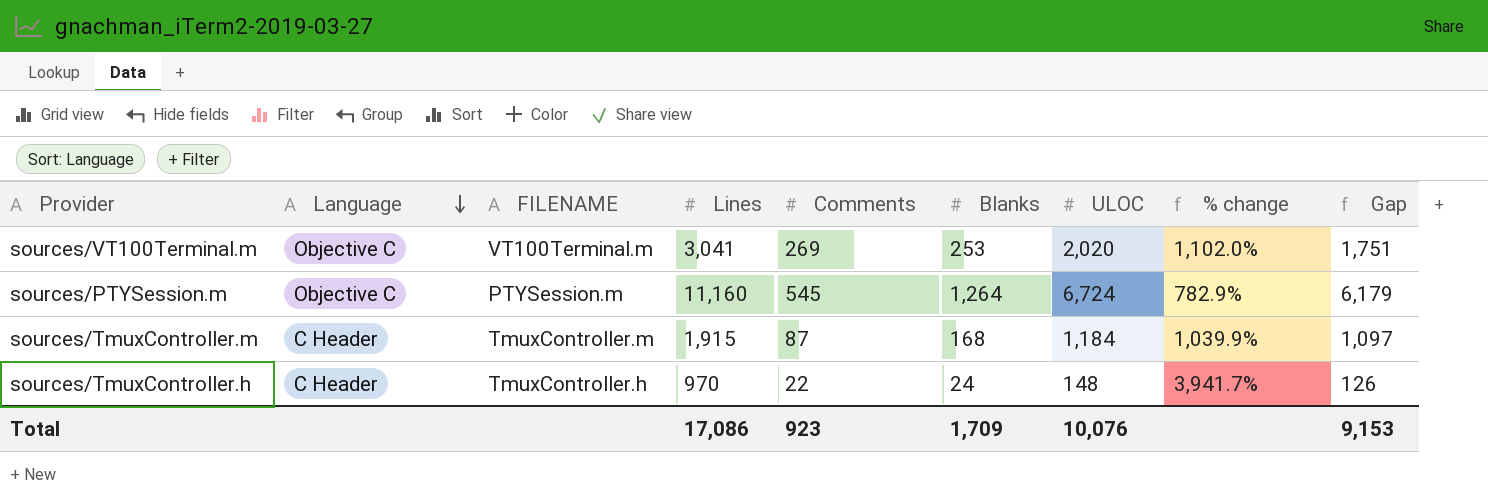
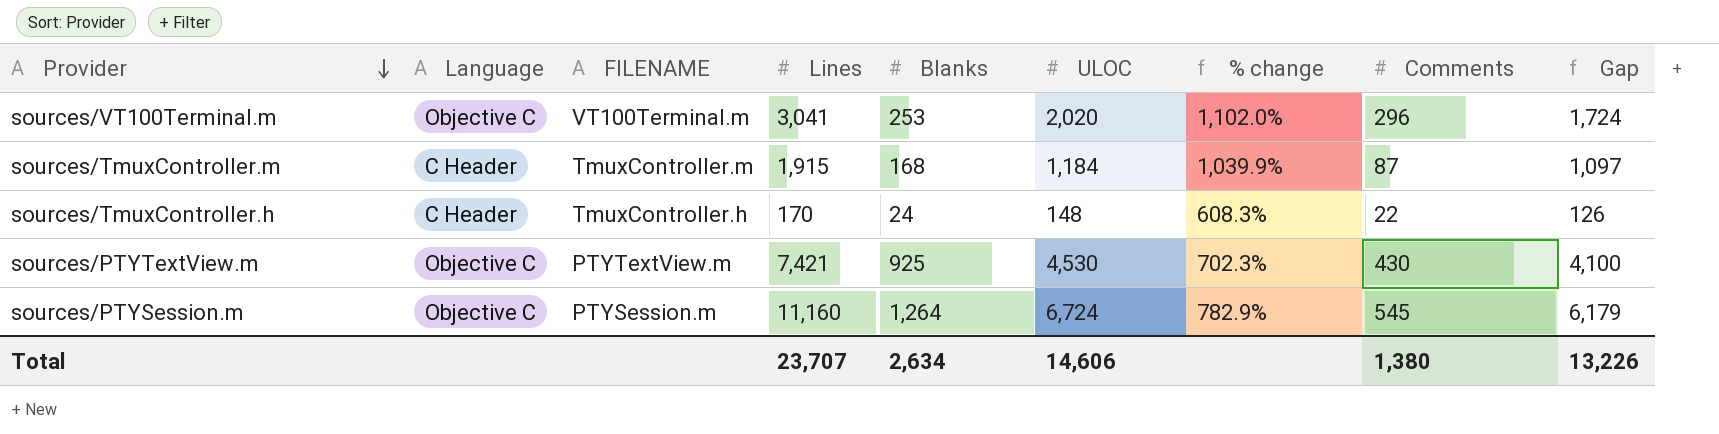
row order: Language descending -> Provider descending
column Comments | position: 5 -> 8
sources/VT100Terminal.m | Comments: 269 -> 296
sources/VT100Terminal.m | Gap: 1,751 -> 1,724
sources/TmuxController.h | Lines: 970 -> 170
sources/TmuxController.h | % change: 3,941.7% -> 608.3%
row sources/PTYTextView.m: none -> Objective C | PTYTextView.m | 7,421 | 925 | 4,530 | 702.3% | 430 | 4,100
Total | Lines: 17,086 -> 23,707
Total | Blanks: 1,709 -> 2,634
Total | ULOC: 10,076 -> 14,606
Total | Comments: 923 -> 1,380
Total | Gap: 9,153 -> 13,226

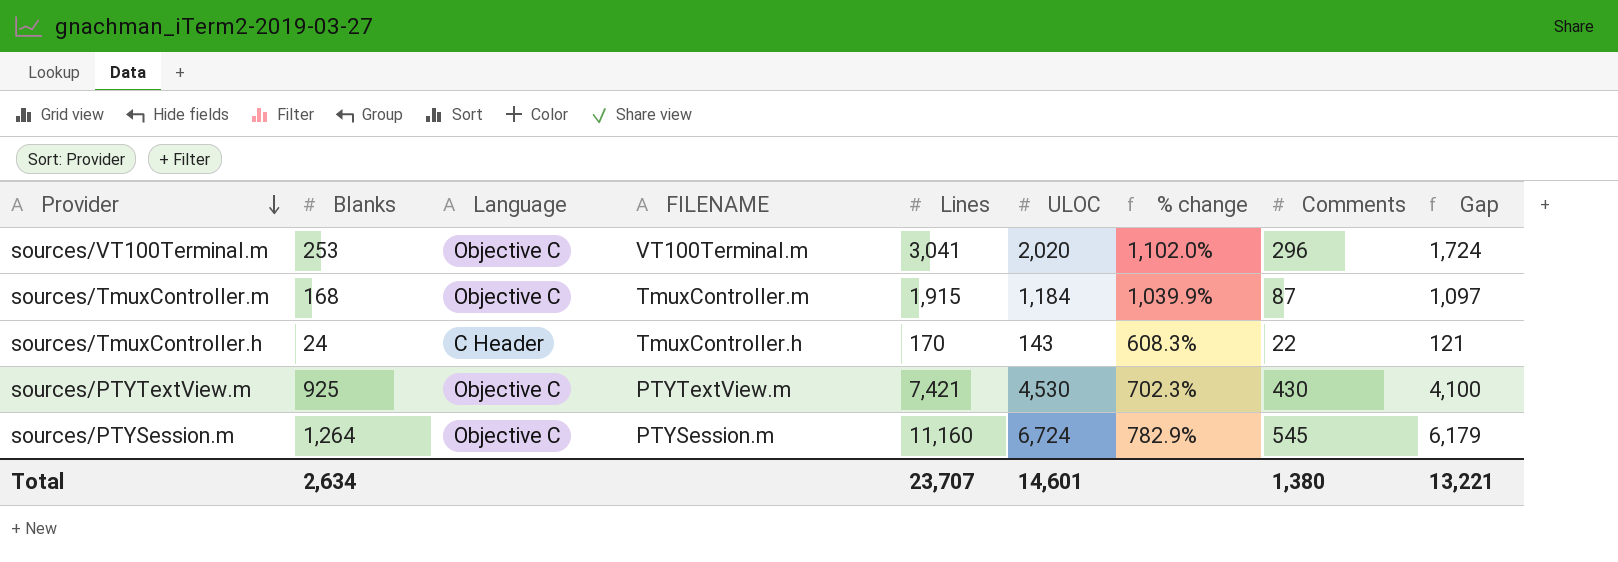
column Blanks | position: 5 -> 2
sources/TmuxController.m | Language: C Header -> Objective C
sources/TmuxController.h | ULOC: 148 -> 143
sources/TmuxController.h | Gap: 126 -> 121
Total | ULOC: 14,606 -> 14,601
Total | Gap: 13,226 -> 13,221

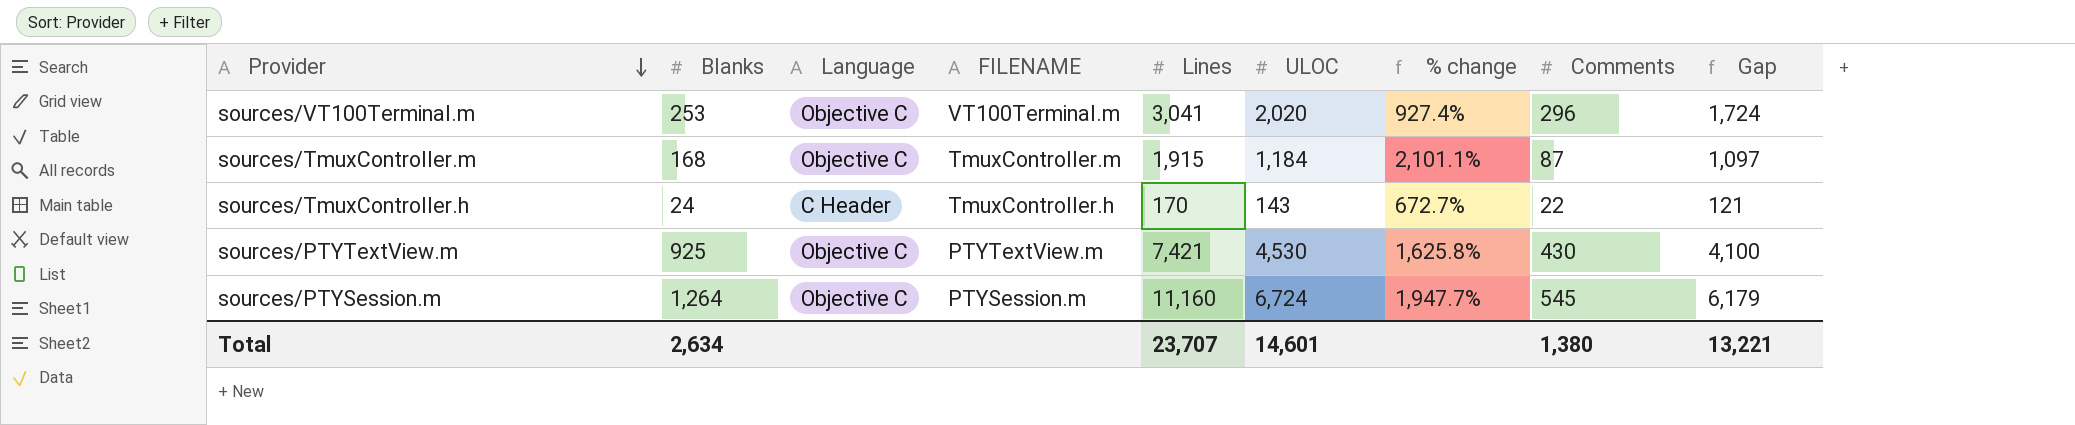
column % change | formula: ([Lines] - [Blanks]) / [Blanks] -> ([Lines] - [Comments]) / [Comments]

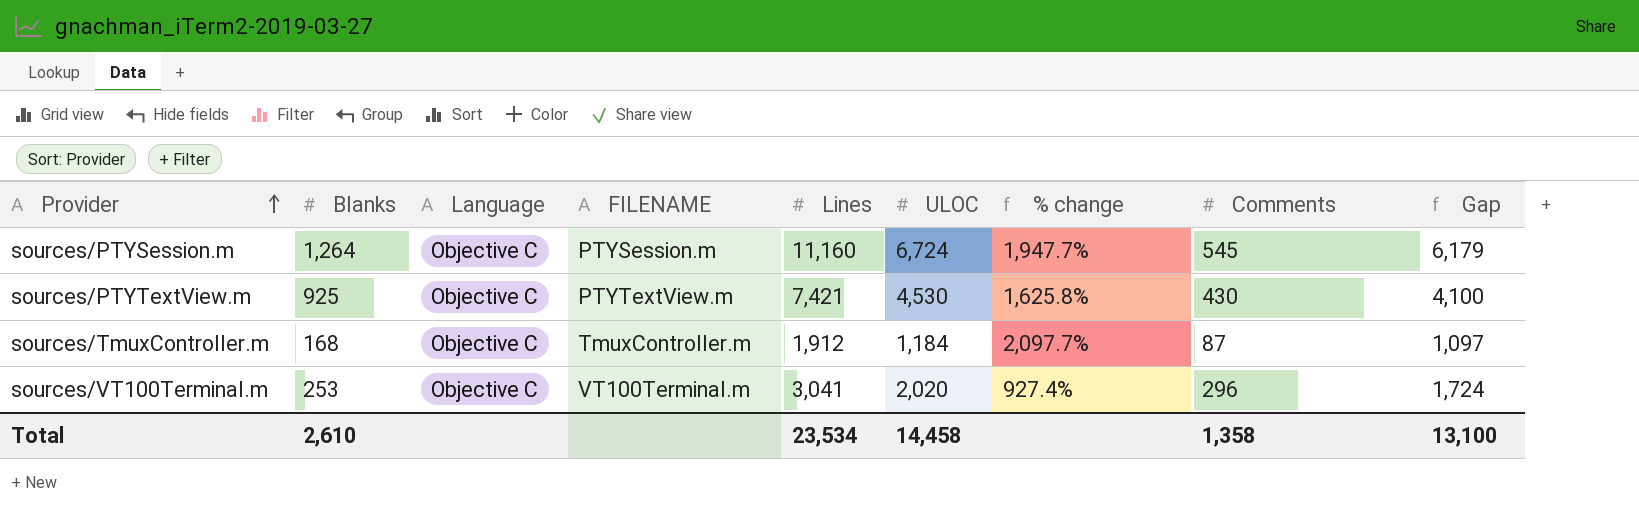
row order: Provider descending -> Provider ascending
row sources/TmuxController.h: 24 | C Header | TmuxController.h | 170 | 143 | 672.7% | 22 | 121 -> none
sources/TmuxController.m | Lines: 1,915 -> 1,912
sources/TmuxController.m | % change: 2,101.1% -> 2,097.7%
Total | Blanks: 2,634 -> 2,610
Total | Lines: 23,707 -> 23,534
Total | ULOC: 14,601 -> 14,458
Total | Comments: 1,380 -> 1,358
Total | Gap: 13,221 -> 13,100

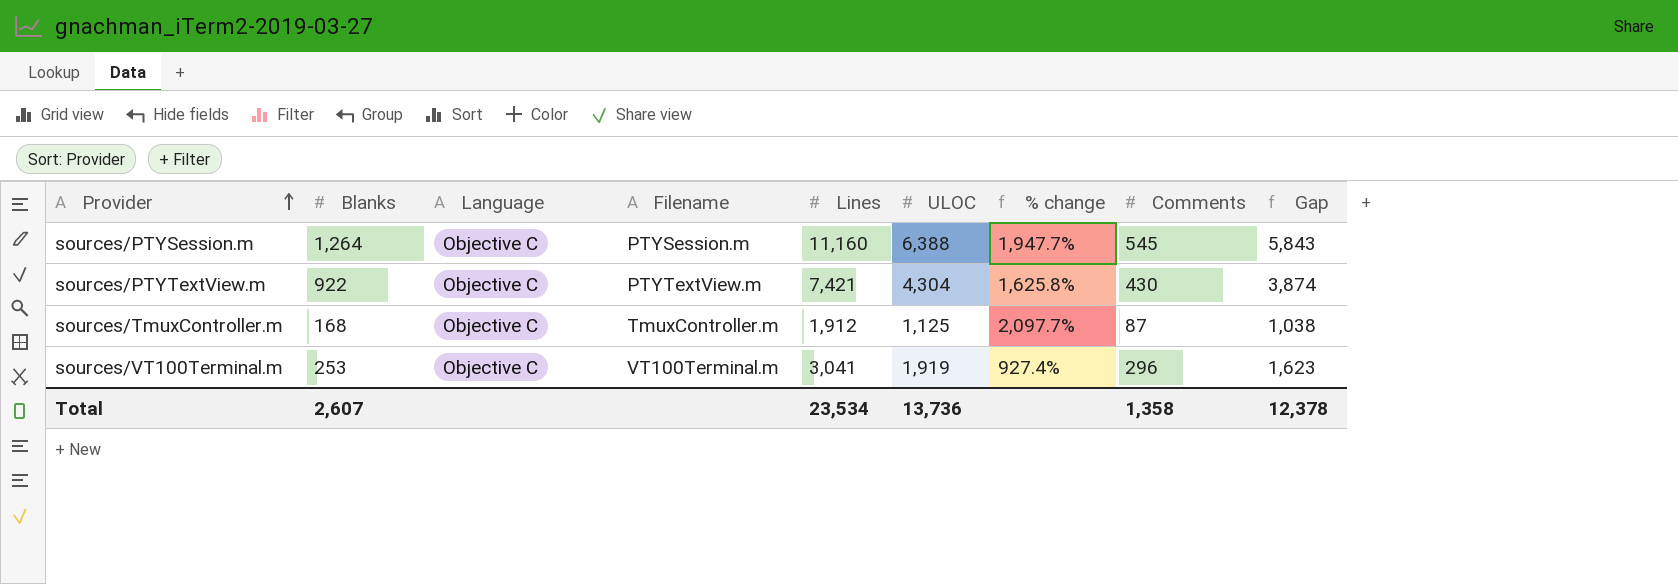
column name: FILENAME -> Filename
sources/PTYSession.m | ULOC: 6,724 -> 6,388
sources/PTYSession.m | Gap: 6,179 -> 5,843
sources/PTYTextView.m | Blanks: 925 -> 922
sources/PTYTextView.m | ULOC: 4,530 -> 4,304
sources/PTYTextView.m | Gap: 4,100 -> 3,874
sources/TmuxController.m | ULOC: 1,184 -> 1,125
sources/TmuxController.m | Gap: 1,097 -> 1,038
sources/VT100Terminal.m | ULOC: 2,020 -> 1,919
sources/VT100Terminal.m | Gap: 1,724 -> 1,623
Total | Blanks: 2,610 -> 2,607
Total | ULOC: 14,458 -> 13,736
Total | Gap: 13,100 -> 12,378

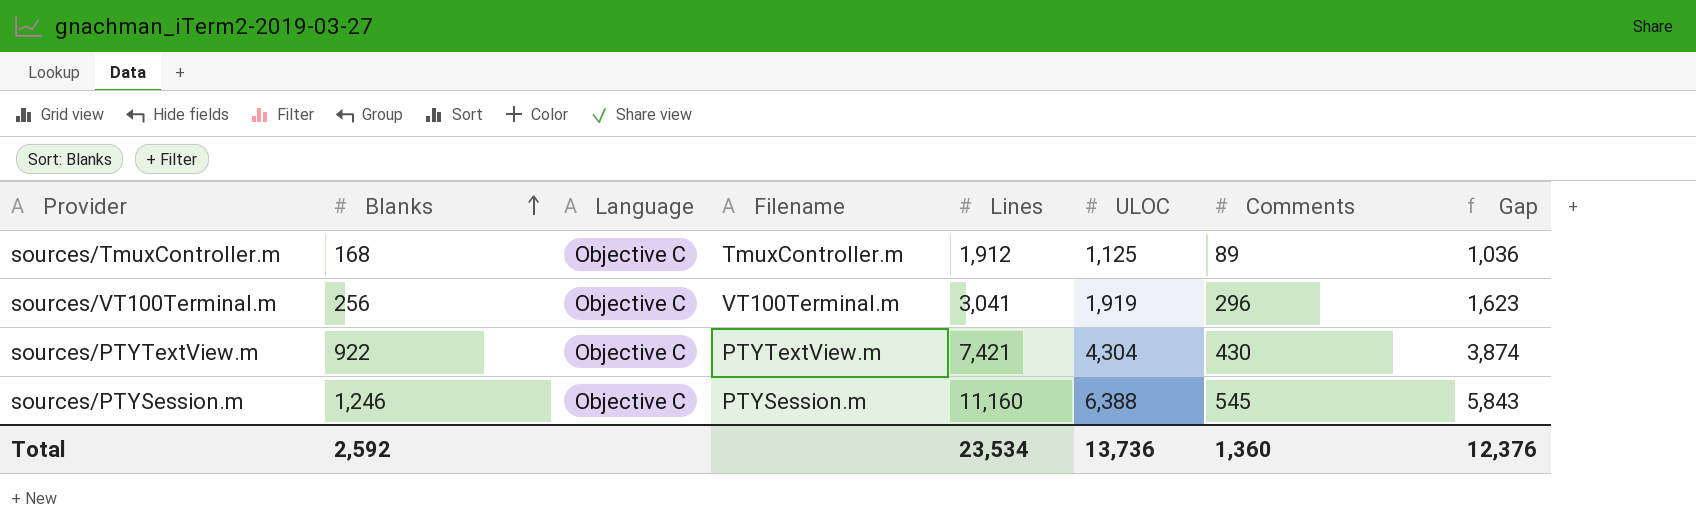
row order: Provider ascending -> Blanks ascending
column % change | formula: ([Lines] - [Comments]) / [Comments] -> none
sources/TmuxController.m | Comments: 87 -> 89
sources/TmuxController.m | Gap: 1,038 -> 1,036
sources/VT100Terminal.m | Blanks: 253 -> 256
sources/PTYSession.m | Blanks: 1,264 -> 1,246
Total | Blanks: 2,607 -> 2,592
Total | Comments: 1,358 -> 1,360
Total | Gap: 12,378 -> 12,376

